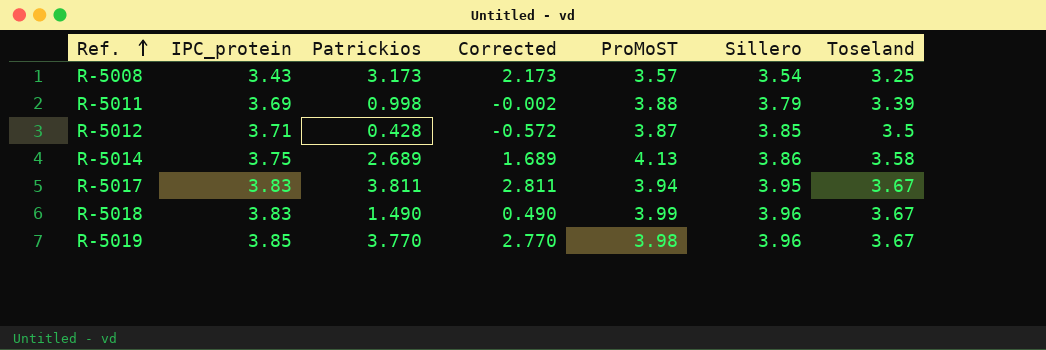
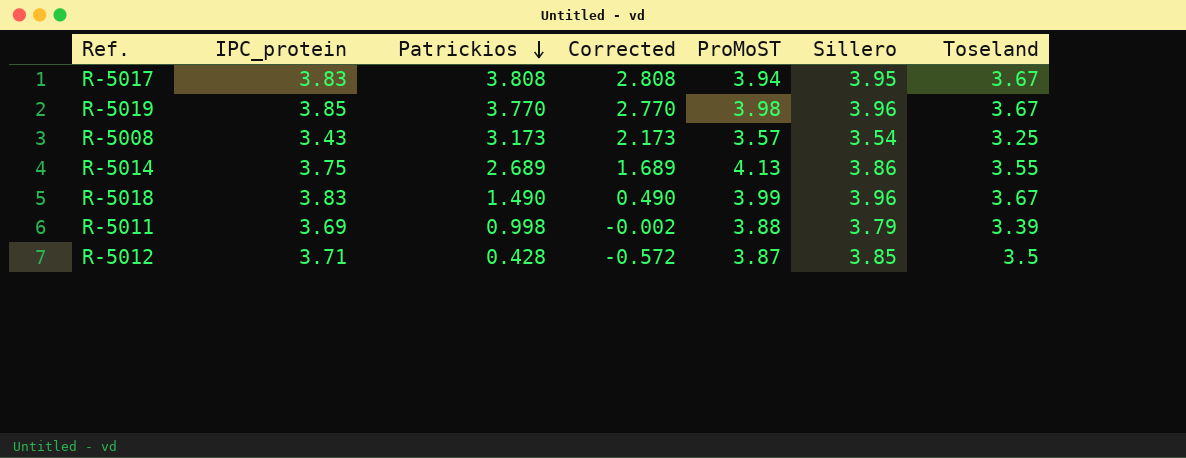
row order: Ref. ascending -> Patrickios descending
R-5017 | Patrickios: 3.811 -> 3.808
R-5017 | Corrected: 2.811 -> 2.808
R-5014 | Toseland: 3.58 -> 3.55

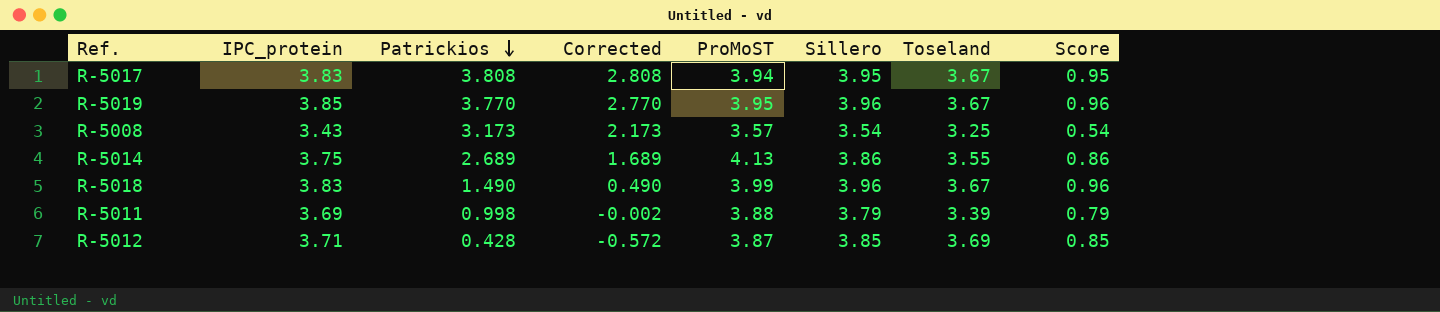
column Score | formula: none -> [Sillero] - 3
R-5019 | ProMoST: 3.98 -> 3.95
R-5012 | Toseland: 3.5 -> 3.69

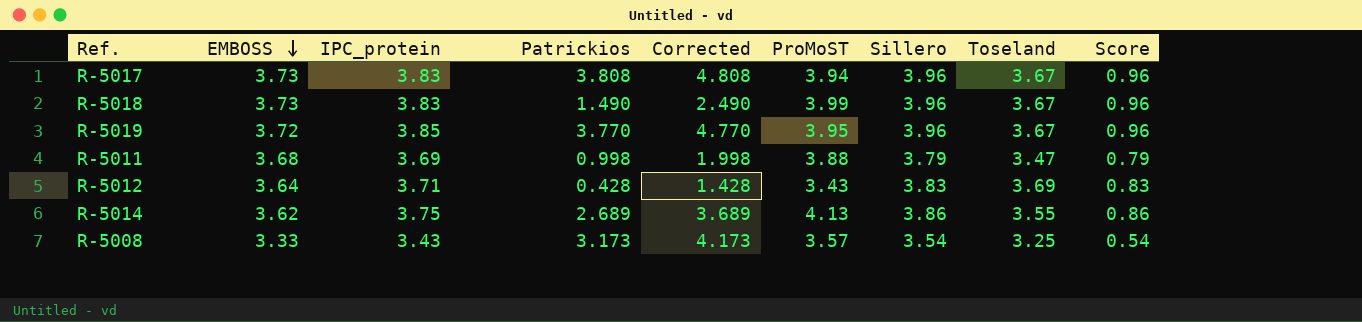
row order: Patrickios descending -> EMBOSS descending
column EMBOSS | position: none -> 2
column Corrected | formula: [Patrickios] - 1 -> [Patrickios] + 1
R-5017 | Sillero: 3.95 -> 3.96
R-5017 | Score: 0.95 -> 0.96
R-5011 | Toseland: 3.39 -> 3.47
R-5012 | ProMoST: 3.87 -> 3.43
R-5012 | Sillero: 3.85 -> 3.83
R-5012 | Score: 0.85 -> 0.83

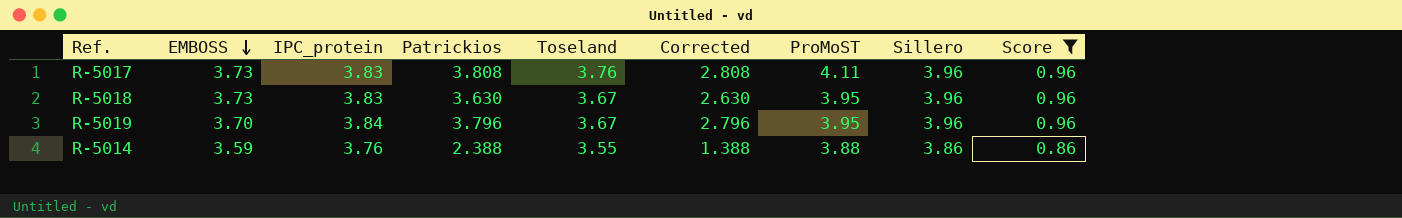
filter: none -> Score >= 0.86
column Toseland | position: 8 -> 5
column Corrected | formula: [Patrickios] + 1 -> [Patrickios] - 1
R-5017 | Toseland: 3.67 -> 3.76
R-5017 | ProMoST: 3.94 -> 4.11
R-5018 | Patrickios: 1.490 -> 3.630
R-5018 | ProMoST: 3.99 -> 3.95
R-5019 | EMBOSS: 3.72 -> 3.70
R-5019 | IPC_protein: 3.85 -> 3.84
R-5019 | Patrickios: 3.770 -> 3.796
R-5014 | EMBOSS: 3.62 -> 3.59
R-5014 | IPC_protein: 3.75 -> 3.76
R-5014 | Patrickios: 2.689 -> 2.388
R-5014 | ProMoST: 4.13 -> 3.88

